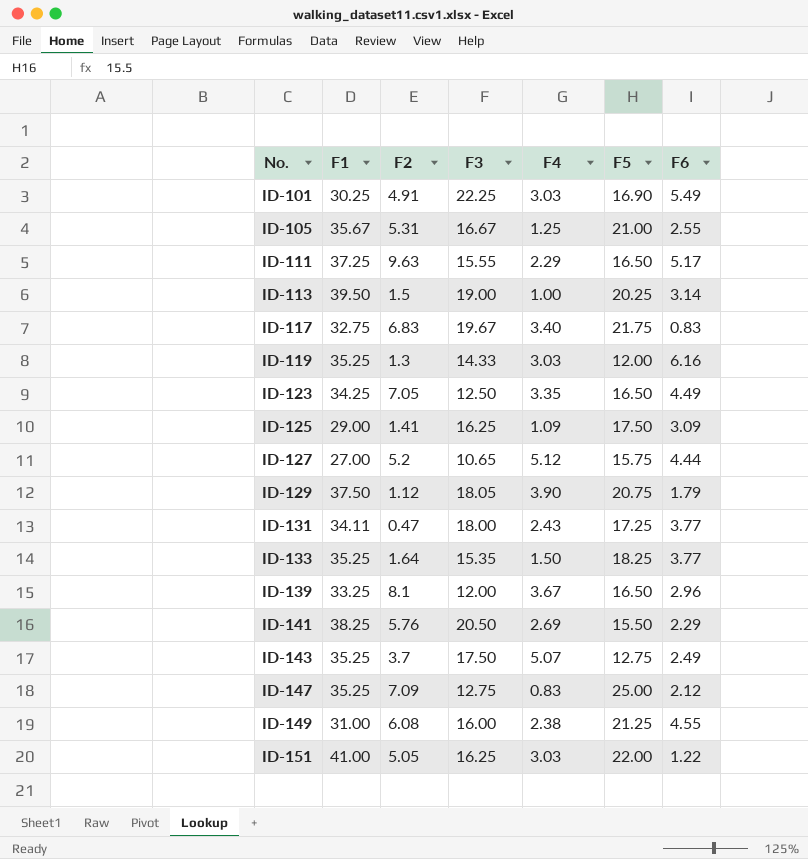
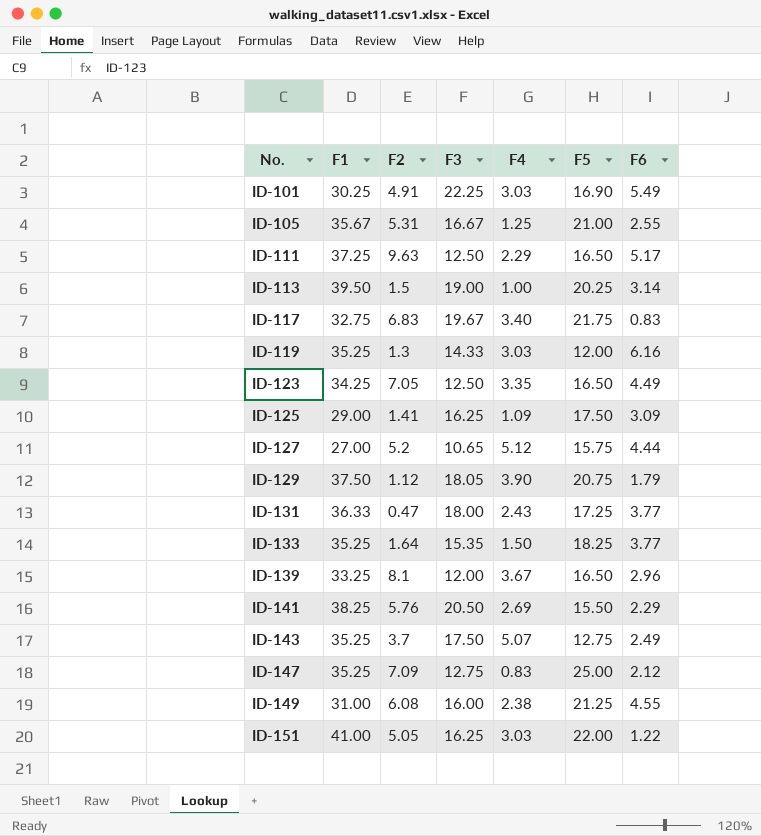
ID-111 | F3: 15.55 -> 12.50
ID-131 | F1: 34.11 -> 36.33

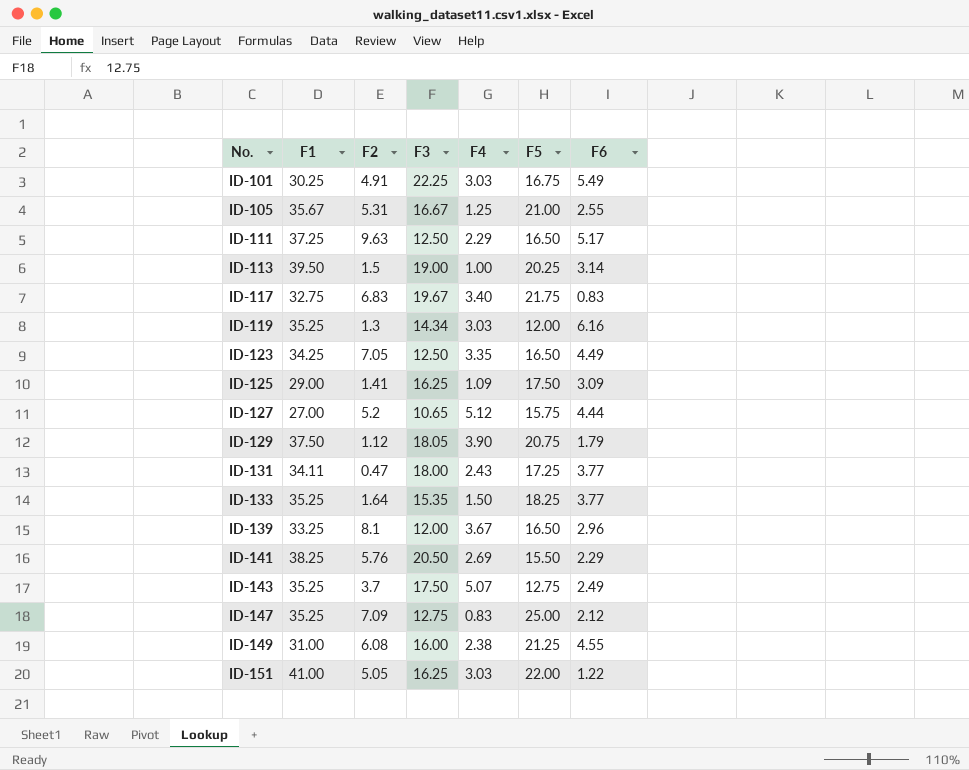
ID-101 | F5: 16.90 -> 16.75
ID-119 | F3: 14.33 -> 14.34
ID-131 | F1: 36.33 -> 34.11

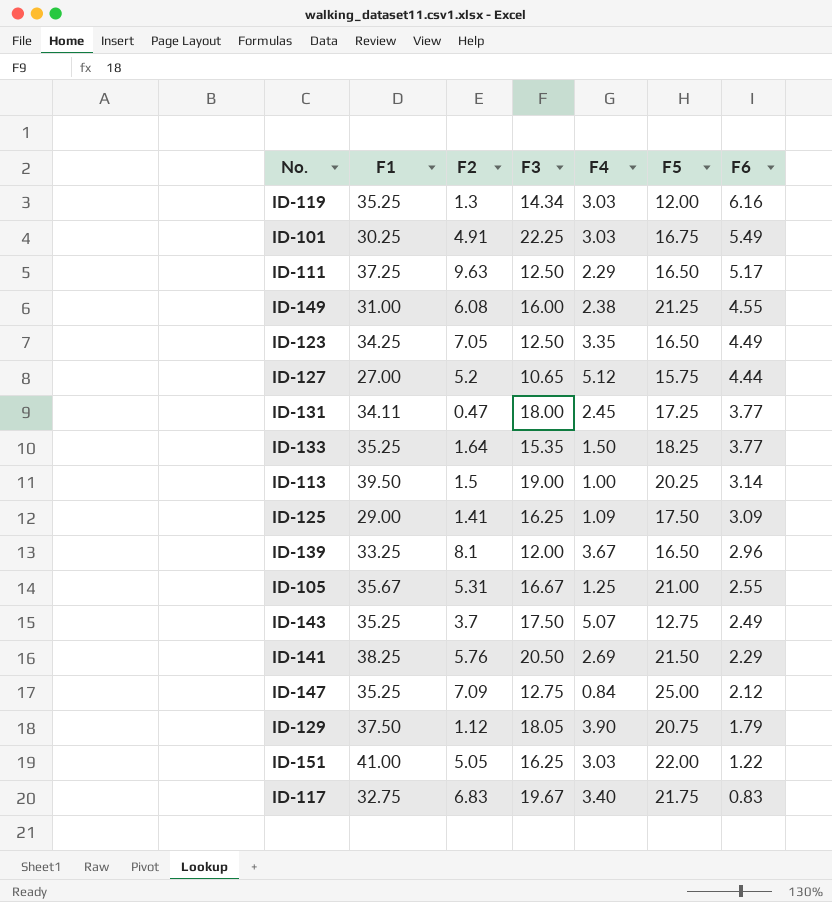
row order: No. ascending -> F6 descending
ID-131 | F4: 2.43 -> 2.45
ID-141 | F5: 15.50 -> 21.50
ID-147 | F4: 0.83 -> 0.84

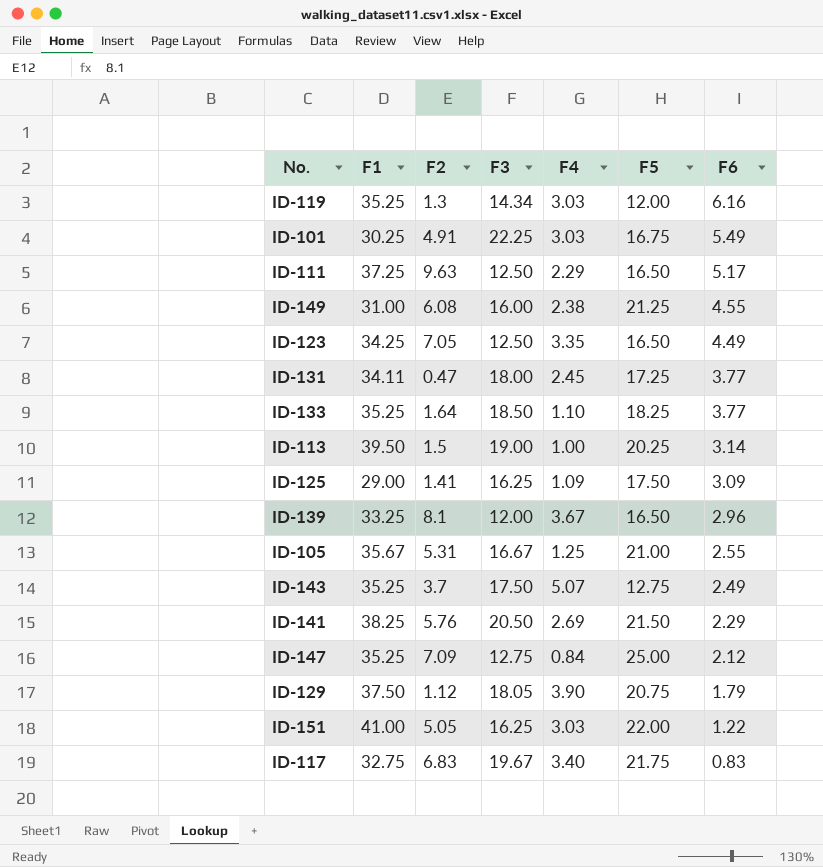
row ID-127: 27.00 | 5.2 | 10.65 | 5.12 | 15.75 | 4.44 -> none
ID-133 | F3: 15.35 -> 18.50
ID-133 | F4: 1.50 -> 1.10

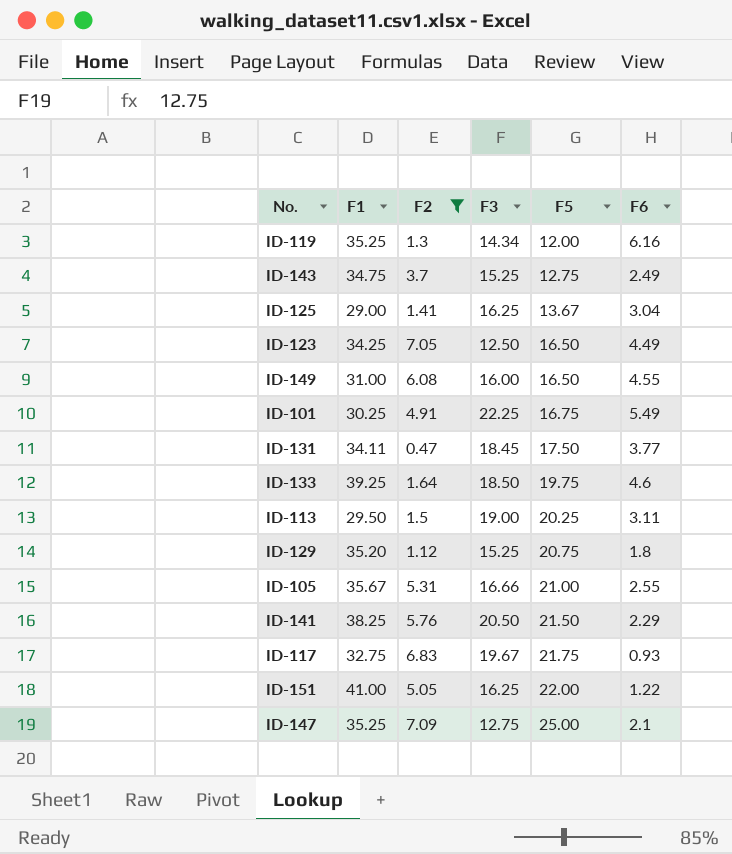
filter: none -> F2 <= 7.09
row order: F6 descending -> F5 ascending
column F4 | position: 5 -> none
ID-143 | F1: 35.25 -> 34.75
ID-143 | F3: 17.50 -> 15.25
ID-125 | F5: 17.50 -> 13.67
ID-125 | F6: 3.09 -> 3.04
ID-149 | F5: 21.25 -> 16.50
ID-131 | F3: 18.00 -> 18.45
ID-131 | F5: 17.25 -> 17.50
ID-133 | F1: 35.25 -> 39.25
ID-133 | F5: 18.25 -> 19.75
ID-133 | F6: 3.77 -> 4.6
ID-113 | F1: 39.50 -> 29.50
ID-113 | F6: 3.14 -> 3.11
ID-129 | F1: 37.50 -> 35.20
ID-129 | F3: 18.05 -> 15.25
ID-129 | F6: 1.79 -> 1.8
ID-105 | F3: 16.67 -> 16.66
ID-117 | F6: 0.83 -> 0.93
ID-147 | F6: 2.12 -> 2.1

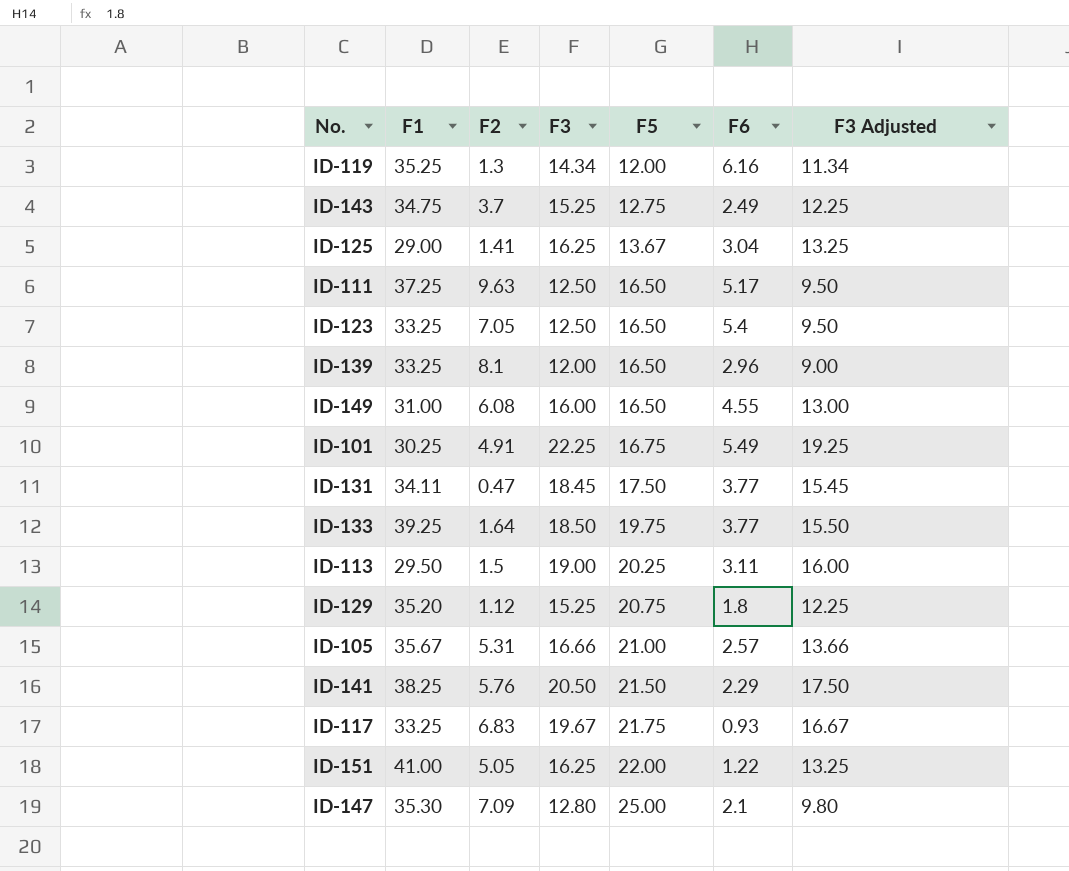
filter: F2 <= 7.09 -> none
column F3 Adjusted | formula: none -> [F3] - 3
ID-123 | F1: 34.25 -> 33.25
ID-123 | F6: 4.49 -> 5.4
ID-133 | F6: 4.6 -> 3.77
ID-105 | F6: 2.55 -> 2.57
ID-117 | F1: 32.75 -> 33.25
ID-147 | F1: 35.25 -> 35.30
ID-147 | F3: 12.75 -> 12.80

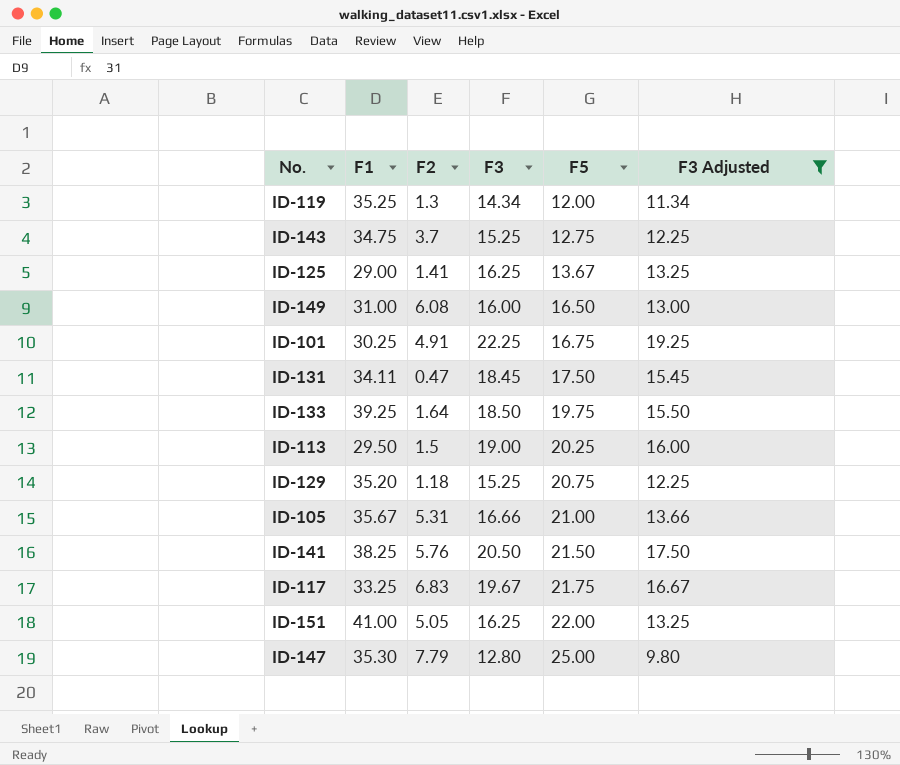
filter: none -> F3 Adjusted >= 9.80
column F6 | position: 6 -> none
ID-129 | F2: 1.12 -> 1.18
ID-147 | F2: 7.09 -> 7.79

